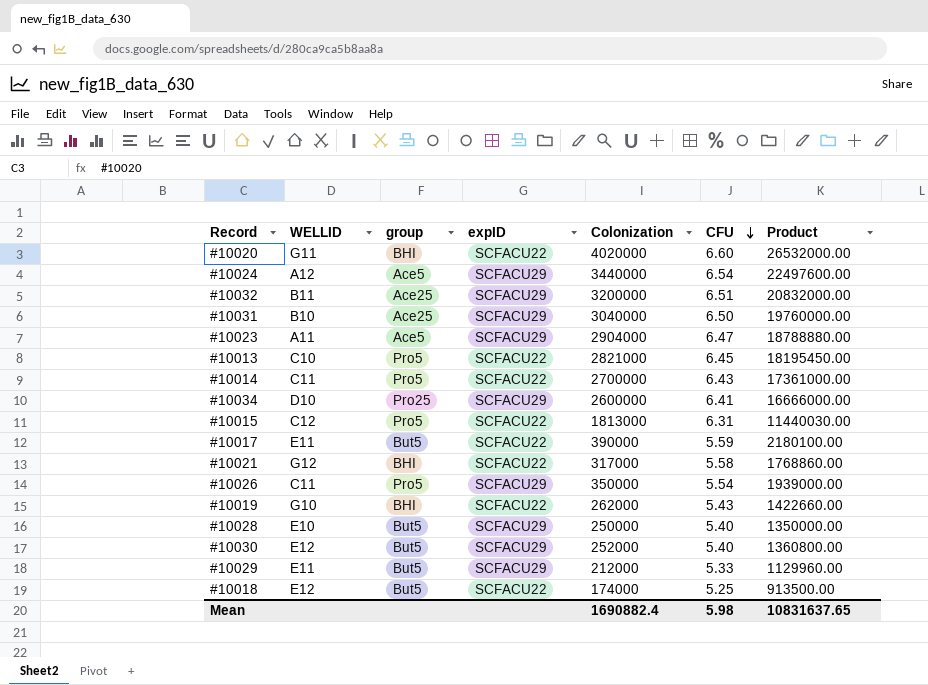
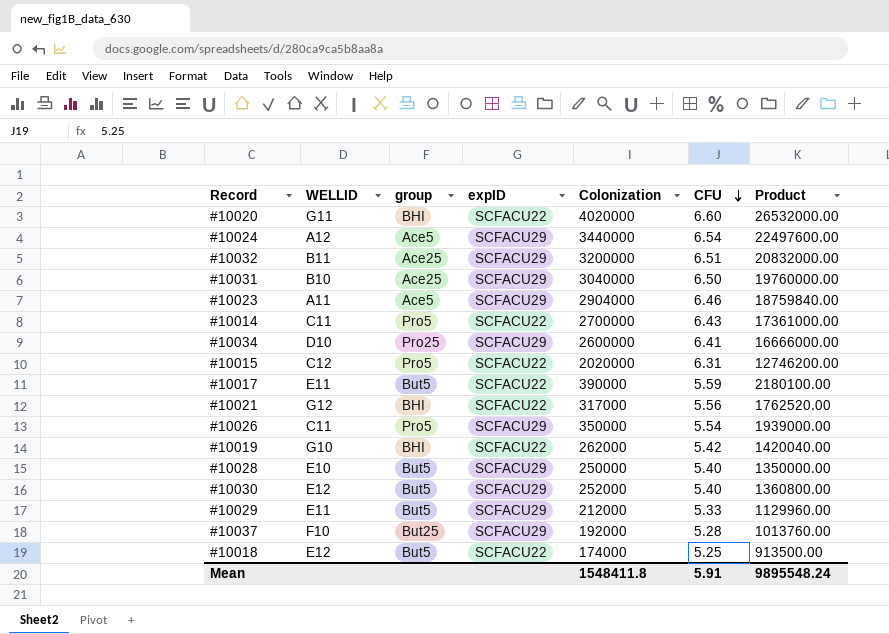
row #10013: C10 | Pro5 | SCFACU22 | 2821000 | 6.45 | 18195450.00 -> none
#10023 | CFU: 6.47 -> 6.46
#10023 | Product: 18788880.00 -> 18759840.00
#10015 | Colonization: 1813000 -> 2020000
#10015 | Product: 11440030.00 -> 12746200.00
#10021 | CFU: 5.58 -> 5.56
#10021 | Product: 1768860.00 -> 1762520.00
#10019 | CFU: 5.43 -> 5.42
#10019 | Product: 1422660.00 -> 1420040.00
row #10037: none -> F10 | But25 | SCFACU29 | 192000 | 5.28 | 1013760.00
Mean | Colonization: 1690882.4 -> 1548411.8
Mean | CFU: 5.98 -> 5.91
Mean | Product: 10831637.65 -> 9895548.24

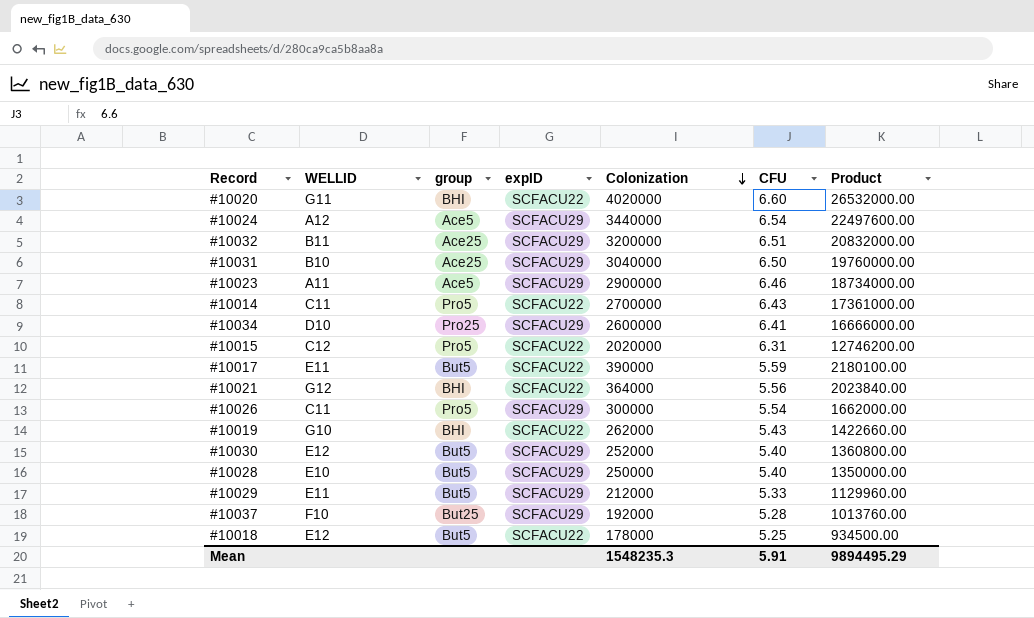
row order: CFU descending -> Colonization descending
#10023 | Colonization: 2904000 -> 2900000
#10023 | Product: 18759840.00 -> 18734000.00
#10021 | Colonization: 317000 -> 364000
#10021 | Product: 1762520.00 -> 2023840.00
#10026 | Colonization: 350000 -> 300000
#10026 | Product: 1939000.00 -> 1662000.00
#10019 | CFU: 5.42 -> 5.43
#10019 | Product: 1420040.00 -> 1422660.00
#10018 | Colonization: 174000 -> 178000
#10018 | Product: 913500.00 -> 934500.00
Mean | Colonization: 1548411.8 -> 1548235.3
Mean | Product: 9895548.24 -> 9894495.29

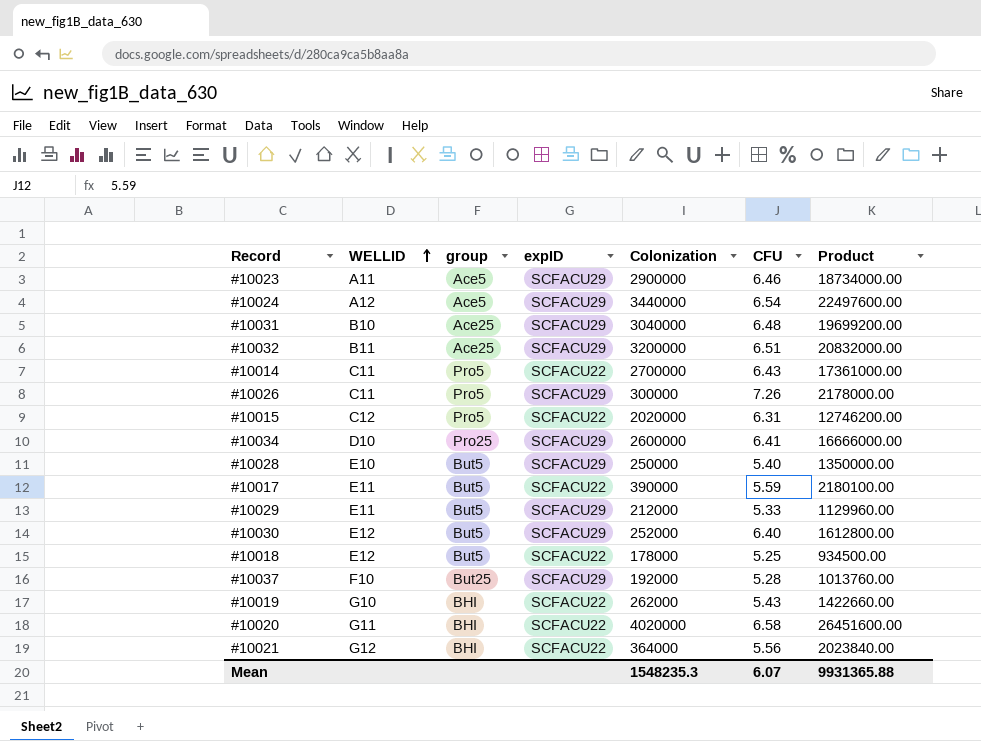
row order: Colonization descending -> WELLID ascending
#10031 | CFU: 6.50 -> 6.48
#10031 | Product: 19760000.00 -> 19699200.00
#10026 | CFU: 5.54 -> 7.26
#10026 | Product: 1662000.00 -> 2178000.00
#10030 | CFU: 5.40 -> 6.40
#10030 | Product: 1360800.00 -> 1612800.00
#10020 | CFU: 6.60 -> 6.58
#10020 | Product: 26532000.00 -> 26451600.00
Mean | CFU: 5.91 -> 6.07
Mean | Product: 9894495.29 -> 9931365.88

